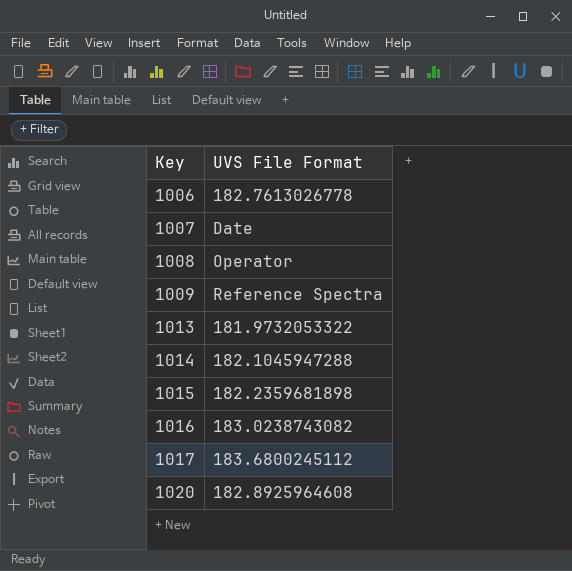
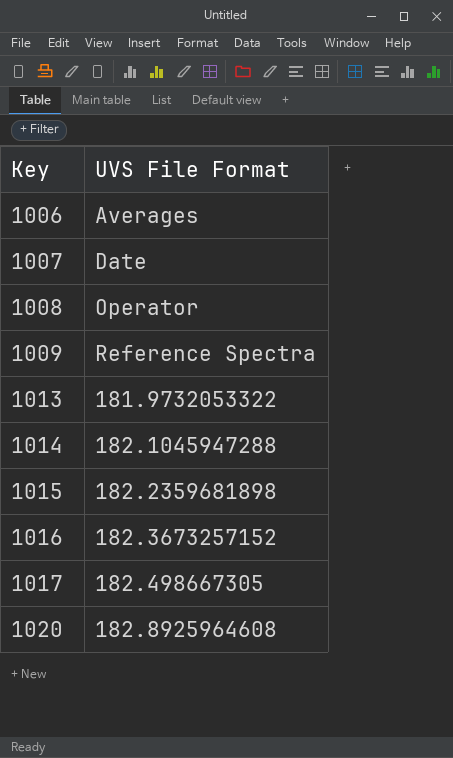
1006 | UVS File Format: 182.7613026778 -> Averages
1016 | UVS File Format: 183.0238743082 -> 182.3673257152
1017 | UVS File Format: 183.6800245112 -> 182.498667305

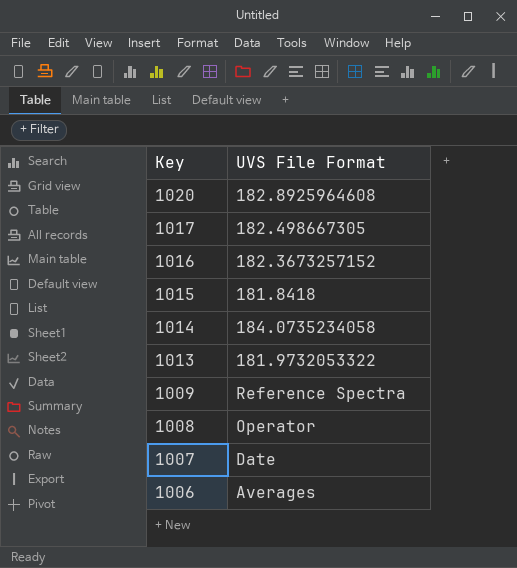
row order: Key ascending -> Key descending
1015 | UVS File Format: 182.2359681898 -> 181.8418
1014 | UVS File Format: 182.1045947288 -> 184.0735234058

